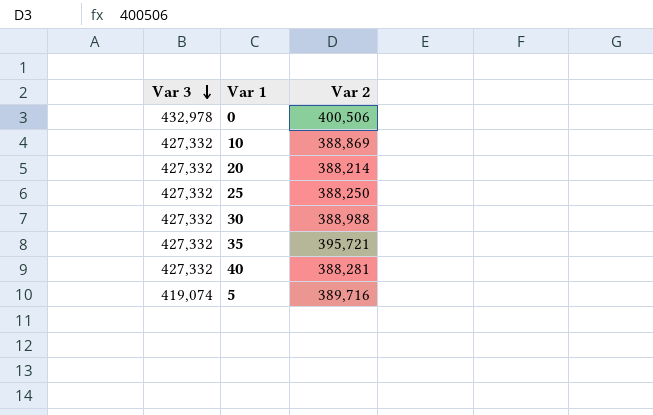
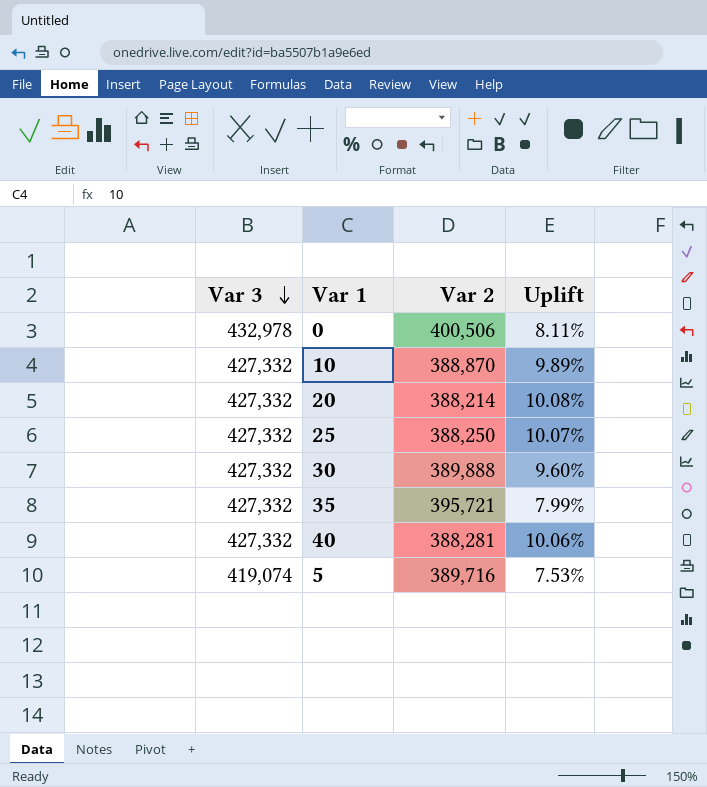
column Uplift | formula: none -> ([Var 3] - [Var 2]) / [Var 2]
10 | Var 2: 388,869 -> 388,870
30 | Var 2: 388,988 -> 389,888

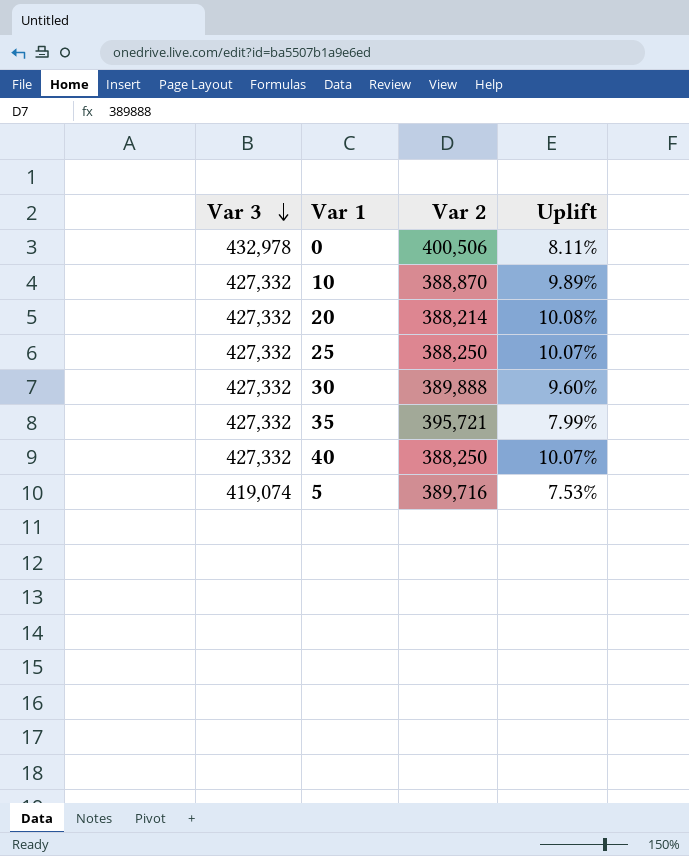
40 | Var 2: 388,281 -> 388,250
40 | Uplift: 10.06% -> 10.07%

